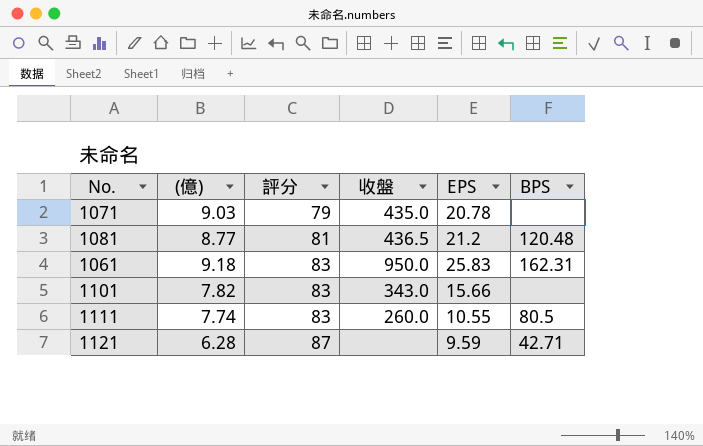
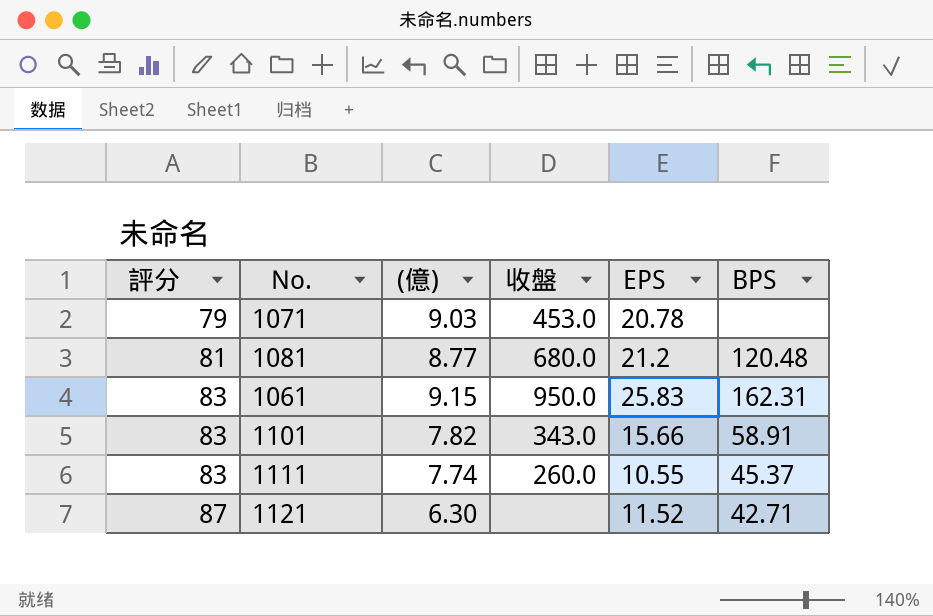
column 評分 | position: 3 -> 1
1071 | 收盤: 435.0 -> 453.0
1081 | 收盤: 436.5 -> 680.0
1061 | (億): 9.18 -> 9.15
1101 | BPS: none -> 58.91
1111 | BPS: 80.5 -> 45.37
1121 | (億): 6.28 -> 6.30
1121 | EPS: 9.59 -> 11.52

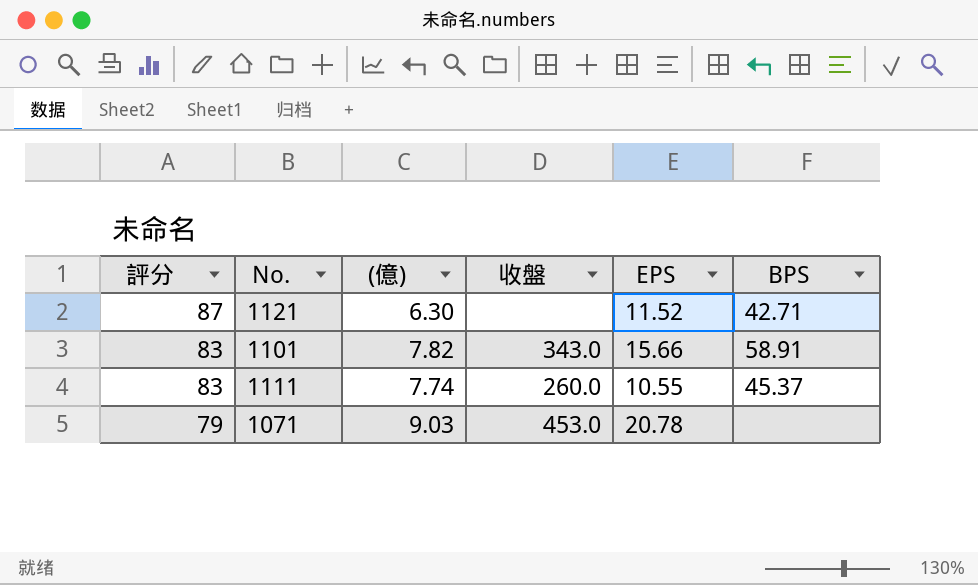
row order: 評分 ascending -> 評分 descending
row 1081: 81 | 8.77 | 680.0 | 21.2 | 120.48 -> none
row 1061: 83 | 9.15 | 950.0 | 25.83 | 162.31 -> none

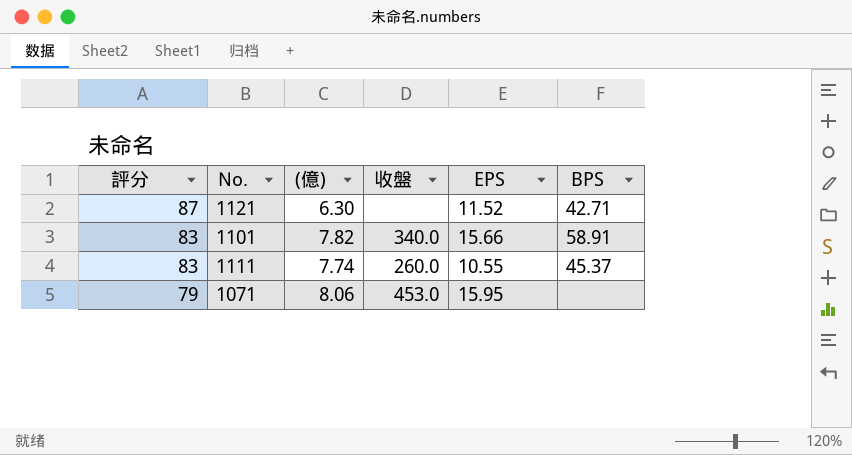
1101 | 收盤: 343.0 -> 340.0
1071 | (億): 9.03 -> 8.06
1071 | EPS: 20.78 -> 15.95

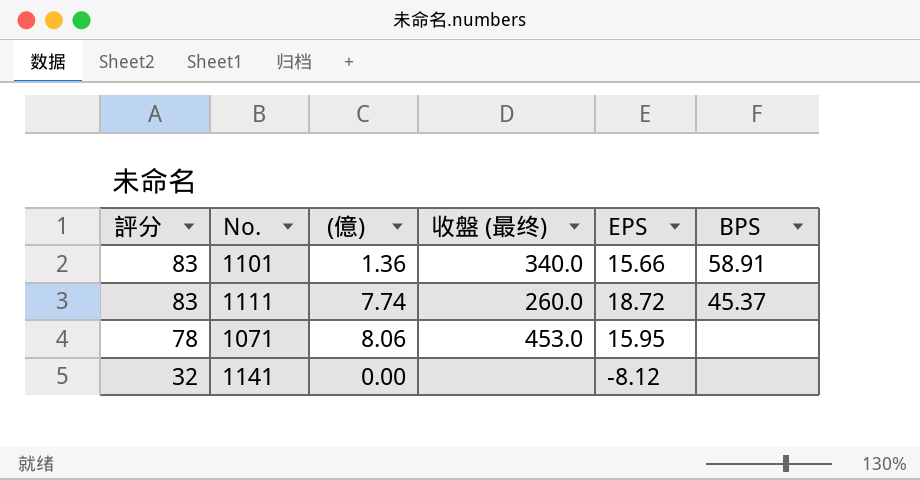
column name: 收盤 -> 收盤 (最终)
row 1121: 87 | 6.30 | none | 11.52 | 42.71 -> none
1101 | (億): 7.82 -> 1.36
1111 | EPS: 10.55 -> 18.72
1071 | 評分: 79 -> 78
row 1141: none -> 32 | 0.00 | none | -8.12 | none

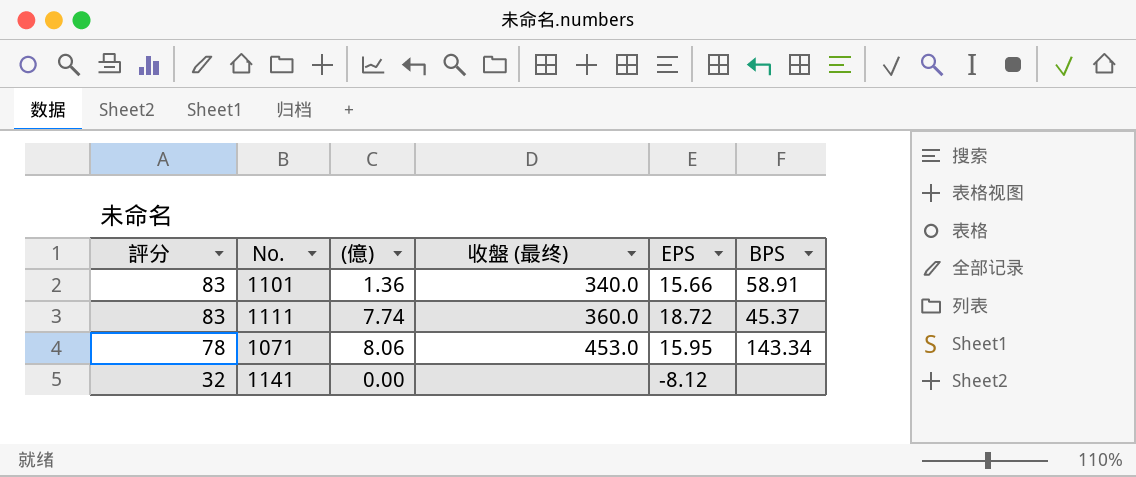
1111 | 收盤 (最终): 260.0 -> 360.0
1071 | BPS: none -> 143.34

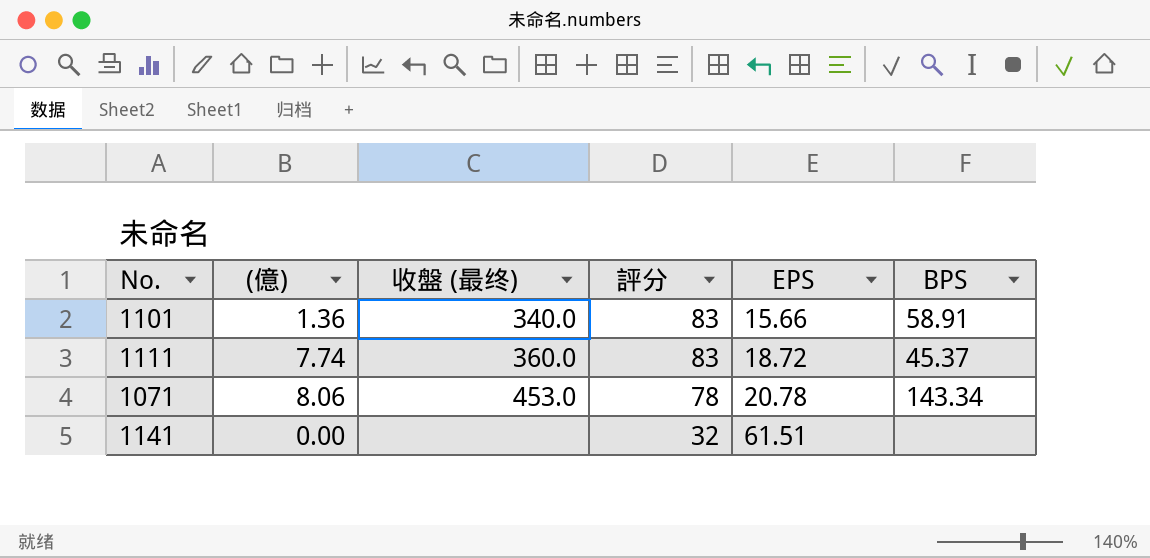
column 評分 | position: 1 -> 4
1071 | EPS: 15.95 -> 20.78
1141 | EPS: -8.12 -> 61.51

